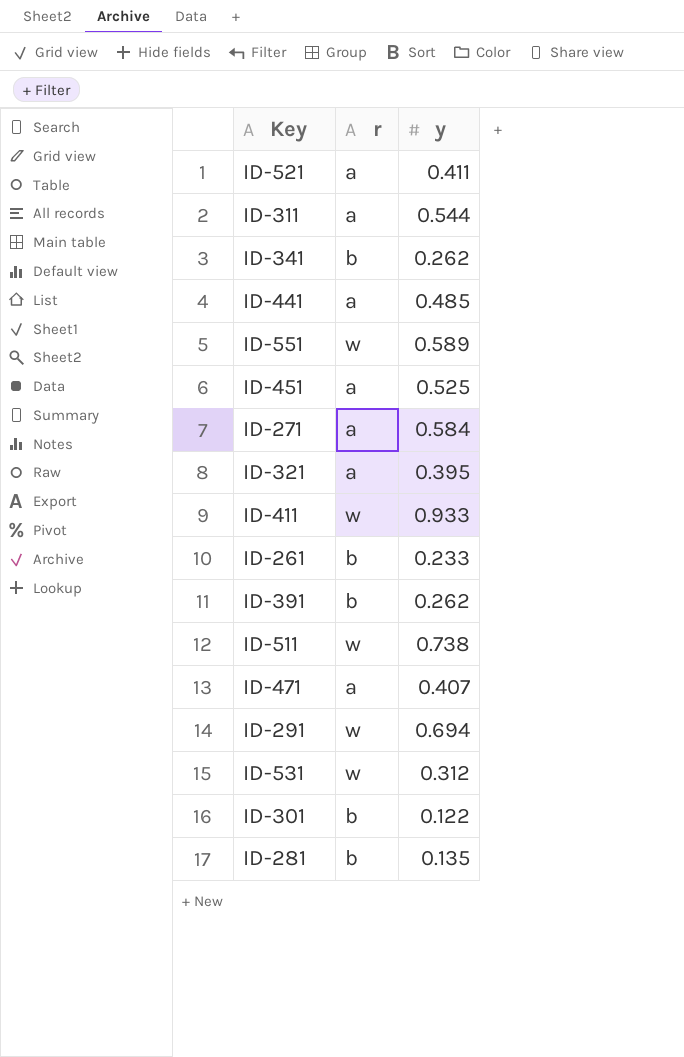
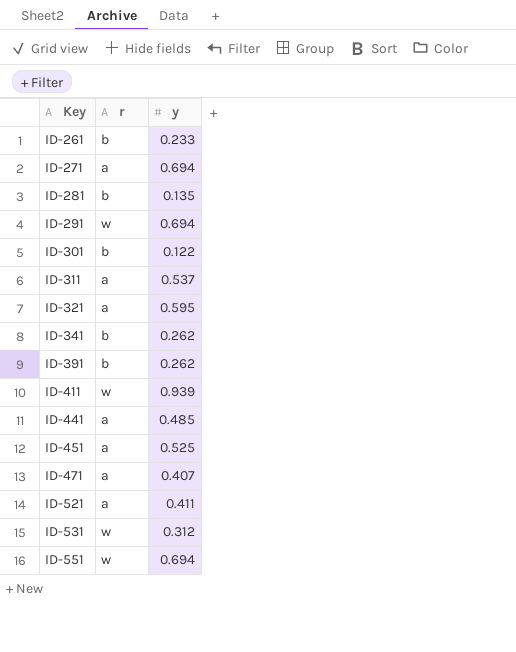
row order: none -> Key ascending
row ID-511: w | 0.738 -> none
ID-271 | y: 0.584 -> 0.694
ID-311 | y: 0.544 -> 0.537
ID-321 | y: 0.395 -> 0.595
ID-411 | y: 0.933 -> 0.939
ID-551 | y: 0.589 -> 0.694

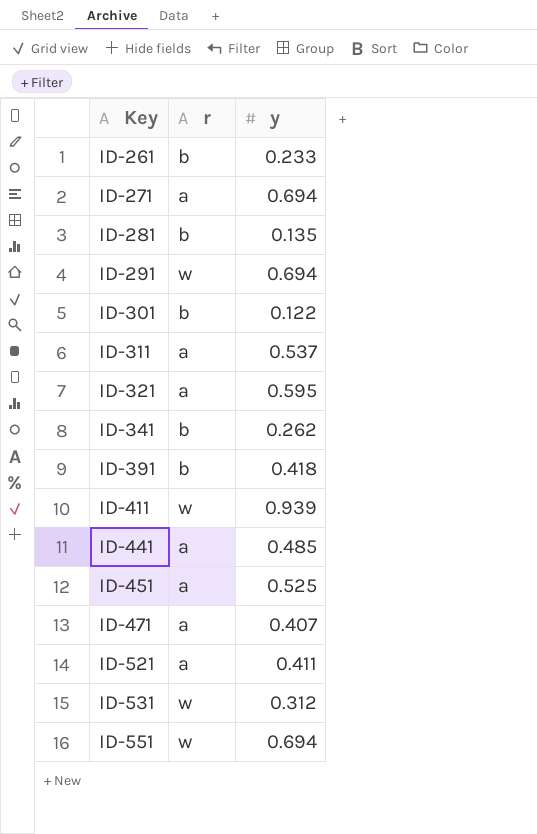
ID-391 | y: 0.262 -> 0.418

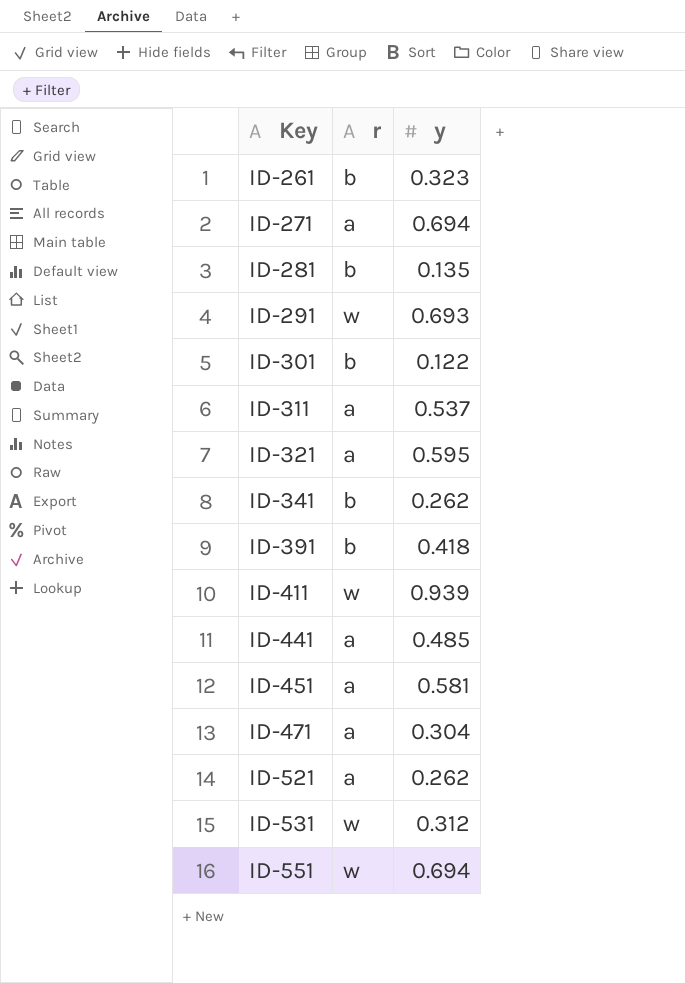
ID-261 | y: 0.233 -> 0.323
ID-291 | y: 0.694 -> 0.693
ID-451 | y: 0.525 -> 0.581
ID-471 | y: 0.407 -> 0.304
ID-521 | y: 0.411 -> 0.262

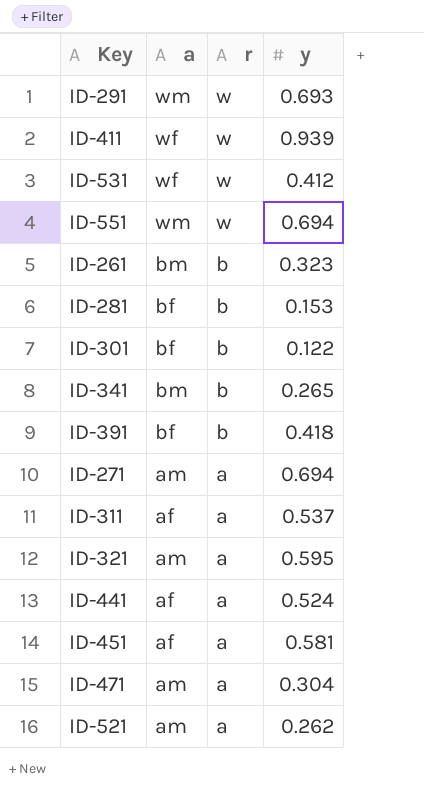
row order: Key ascending -> r descending
column a | position: none -> 2
ID-531 | y: 0.312 -> 0.412
ID-281 | y: 0.135 -> 0.153
ID-341 | y: 0.262 -> 0.265
ID-441 | y: 0.485 -> 0.524

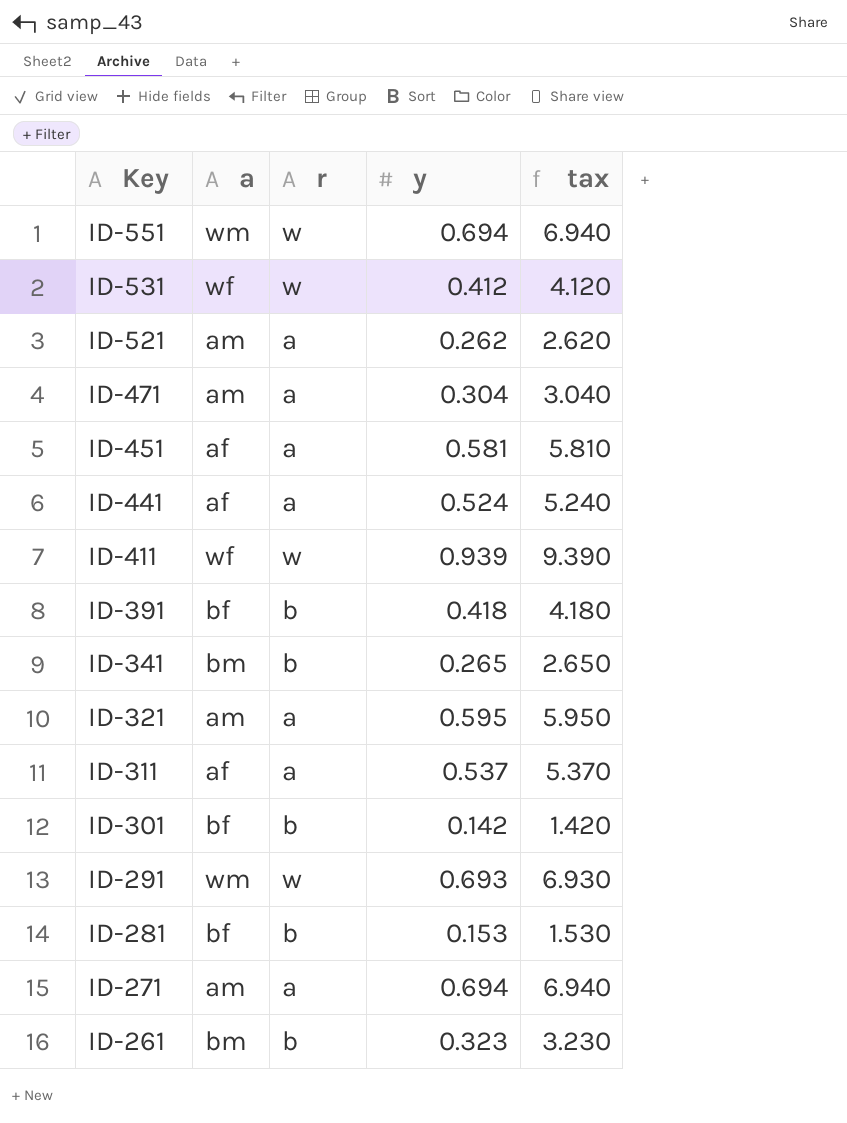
row order: r descending -> Key descending
column tax | formula: none -> [y] * 10
ID-301 | y: 0.122 -> 0.142

